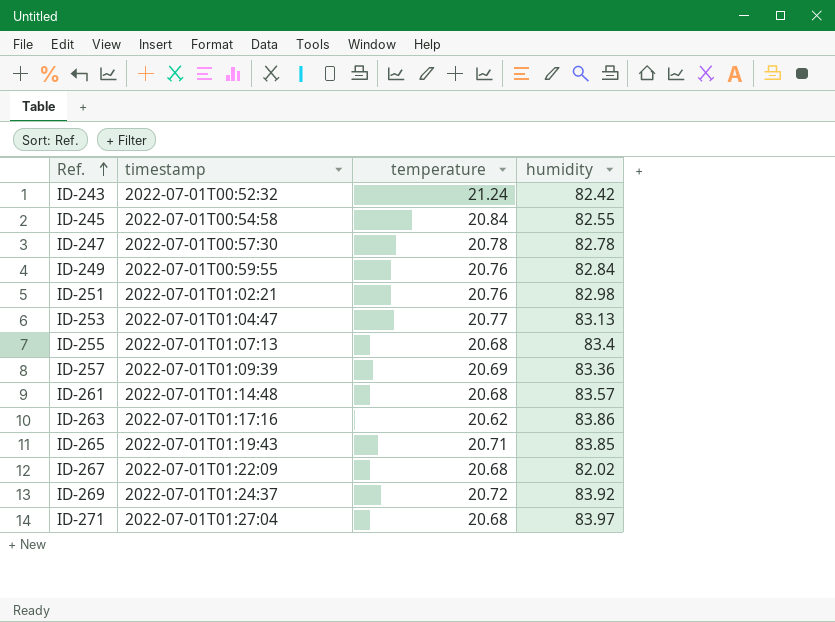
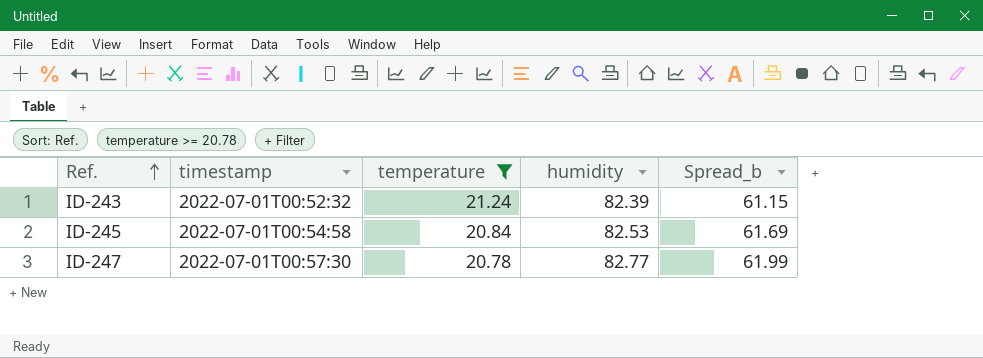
filter: none -> temperature >= 20.78
column Spread_b | formula: none -> [humidity] - [temperature]
ID-243 | humidity: 82.42 -> 82.39
ID-245 | humidity: 82.55 -> 82.53
ID-247 | humidity: 82.78 -> 82.77

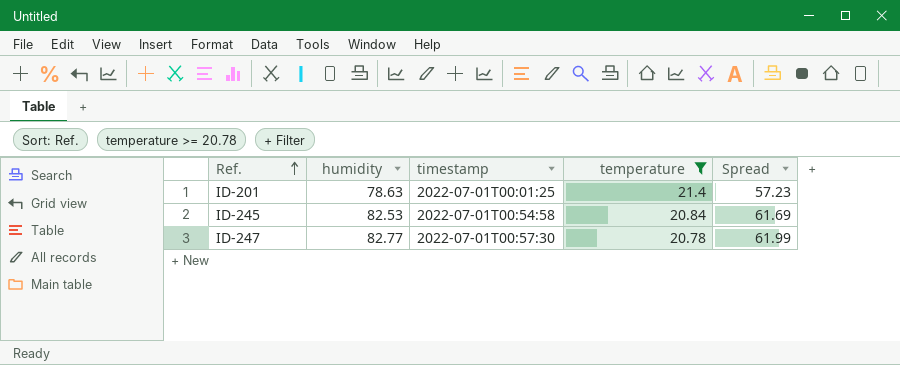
column humidity | position: 4 -> 2
column name: Spread_b -> Spread
row ID-243: 2022-07-01T00:52:32 | 21.24 | 82.39 | 61.15 -> none
row ID-201: none -> 78.63 | 2022-07-01T00:01:25 | 21.4 | 57.23

